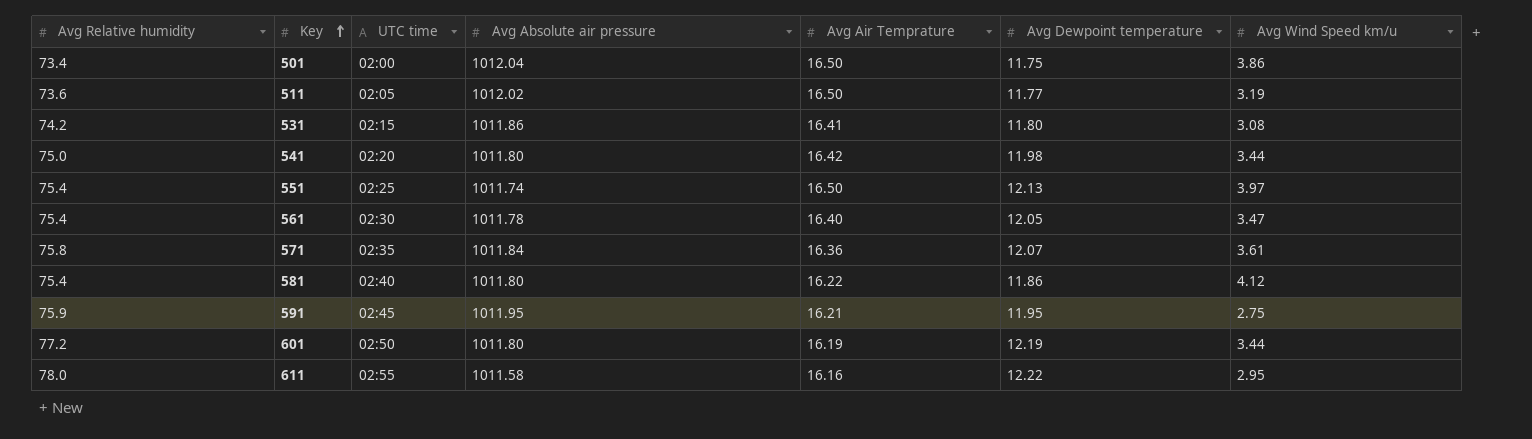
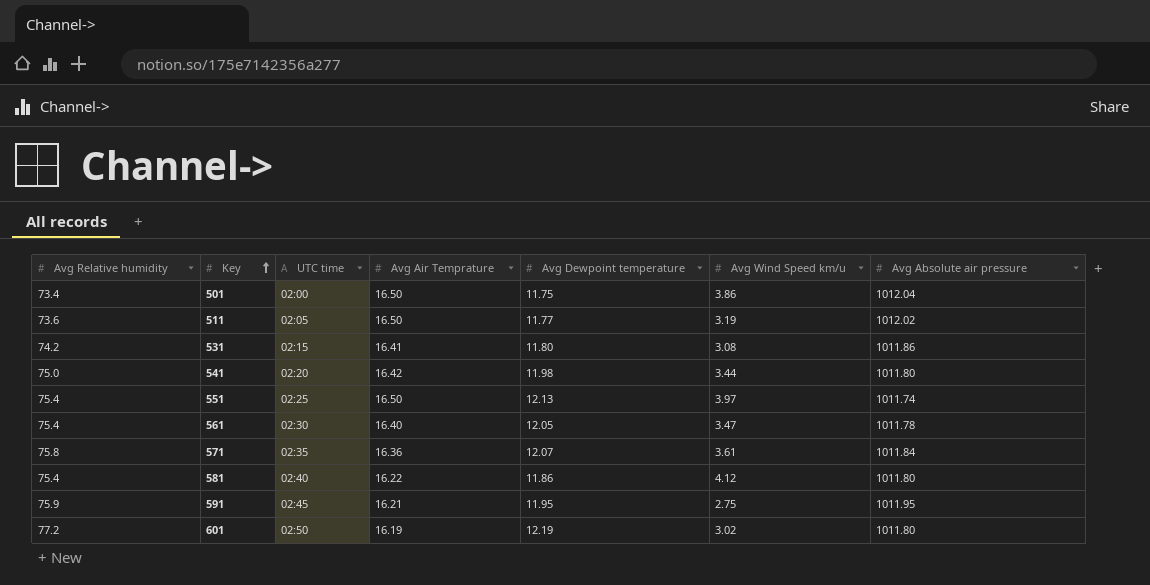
column Avg Absolute air pressure | position: 4 -> 7
row 611: 78.0 | 02:55 | 1011.58 | 16.16 | 12.22 | 2.95 -> none
601 | Avg Wind Speed km/u: 3.44 -> 3.02

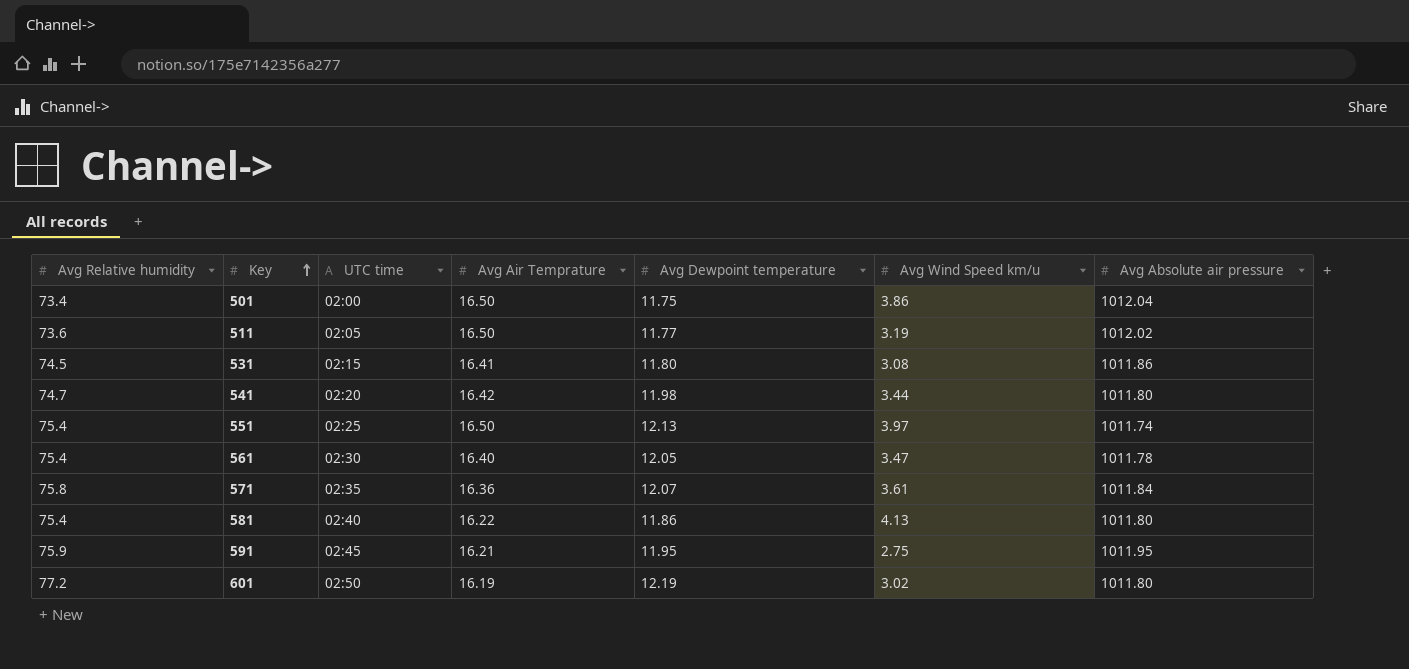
531 | Avg Relative humidity: 74.2 -> 74.5
541 | Avg Relative humidity: 75.0 -> 74.7
581 | Avg Wind Speed km/u: 4.12 -> 4.13

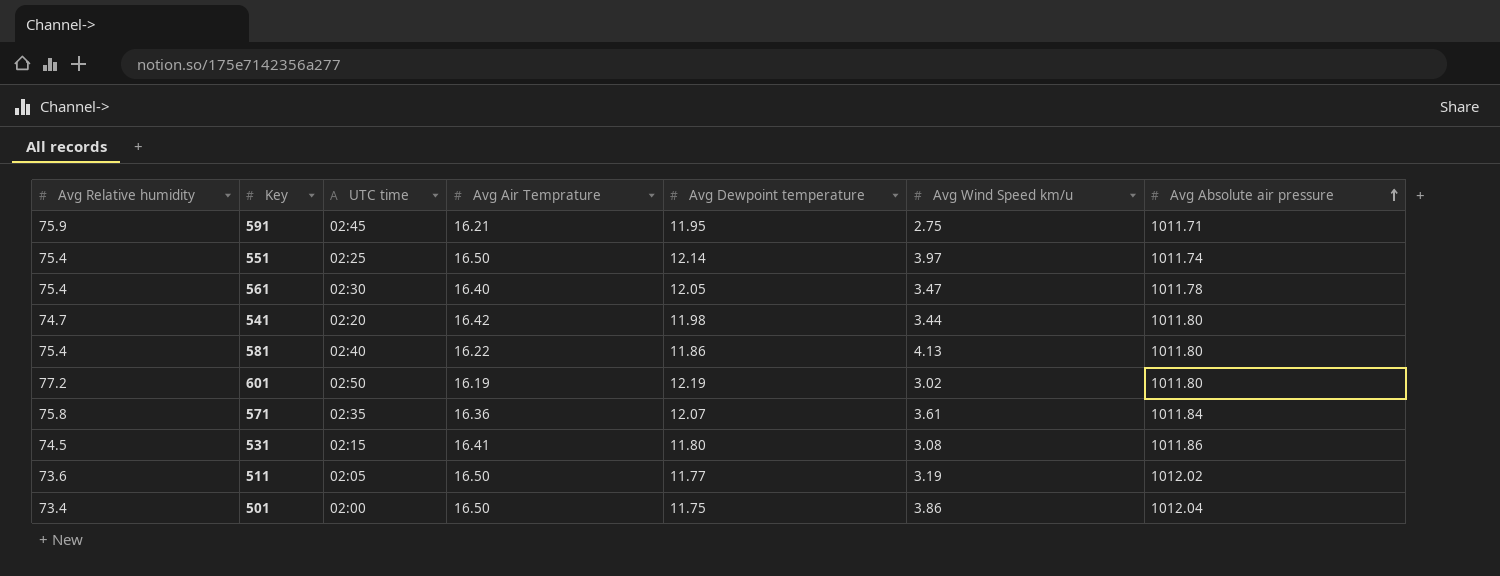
row order: Key ascending -> Avg Absolute air pressure ascending
591 | Avg Absolute air pressure: 1011.95 -> 1011.71
551 | Avg Dewpoint temperature: 12.13 -> 12.14

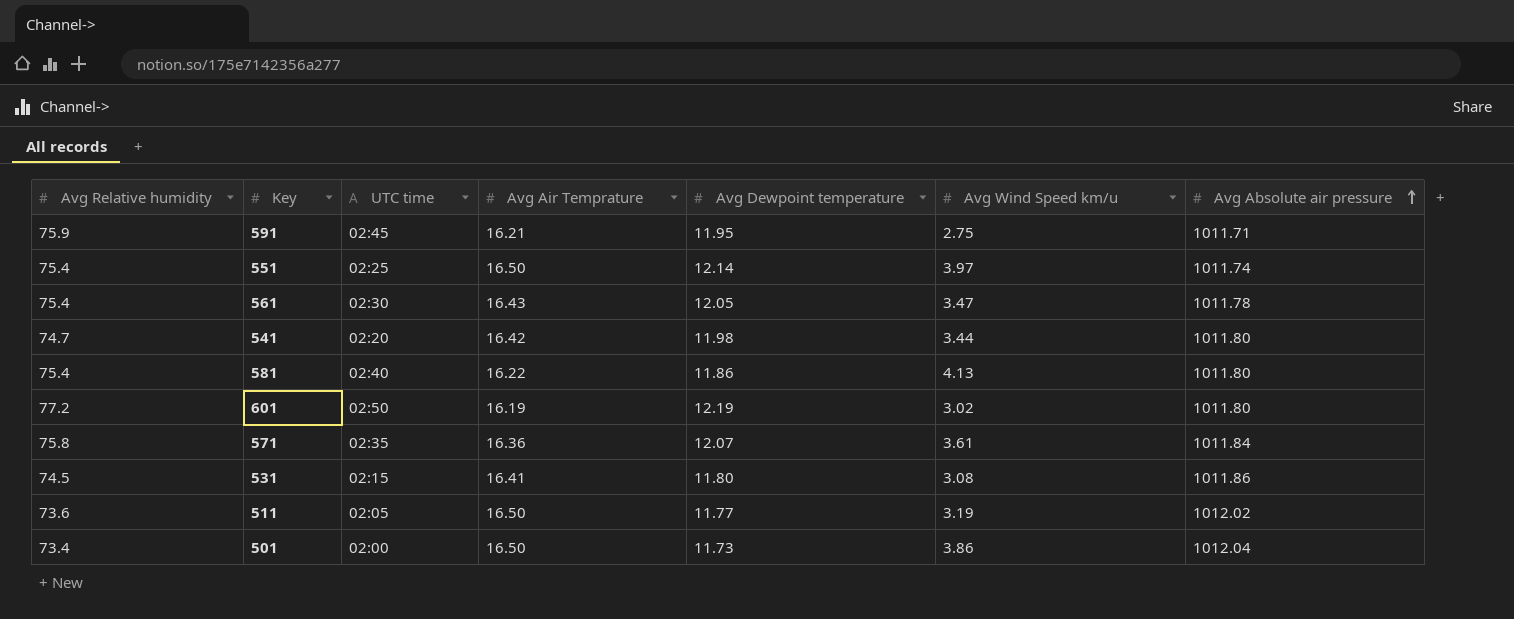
561 | Avg Air Temprature: 16.40 -> 16.43
501 | Avg Dewpoint temperature: 11.75 -> 11.73

